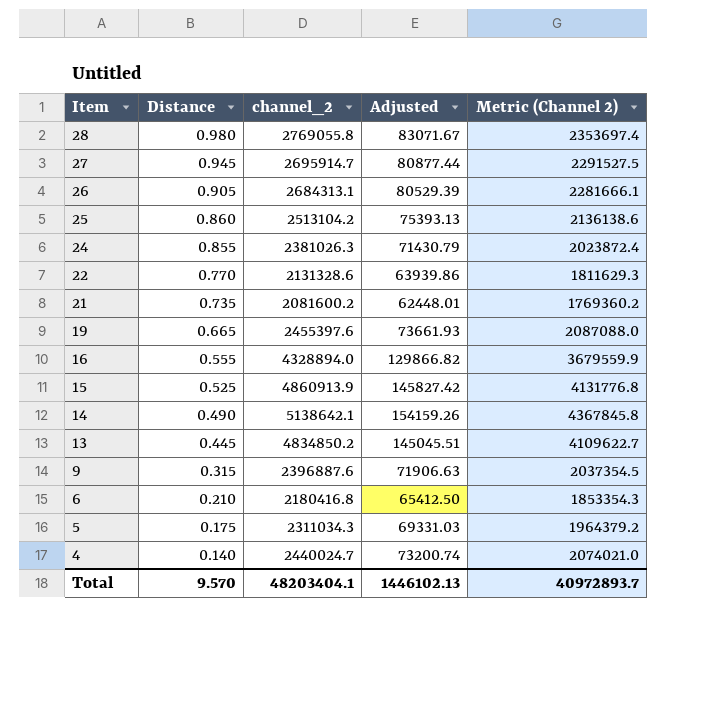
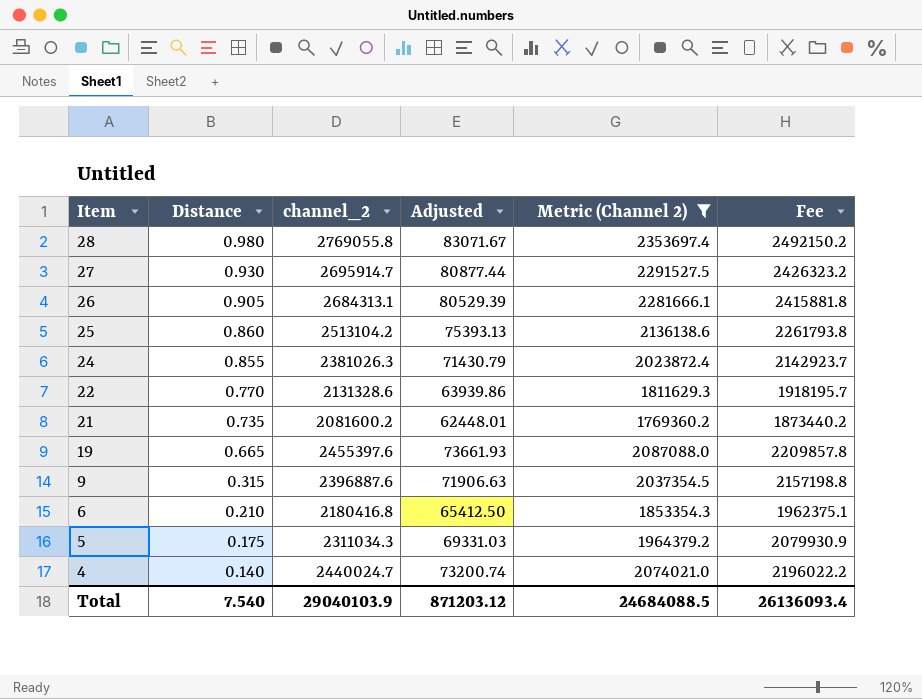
filter: none -> Metric (Channel 2) <= 2353697.4
column Fee | formula: none -> [channel_2] * 0.9
27 | Distance: 0.945 -> 0.930
Total | Distance: 9.570 -> 7.540
Total | channel_2: 48203404.1 -> 29040103.9
Total | Adjusted: 1446102.13 -> 871203.12
Total | Metric (Channel 2): 40972893.7 -> 24684088.5

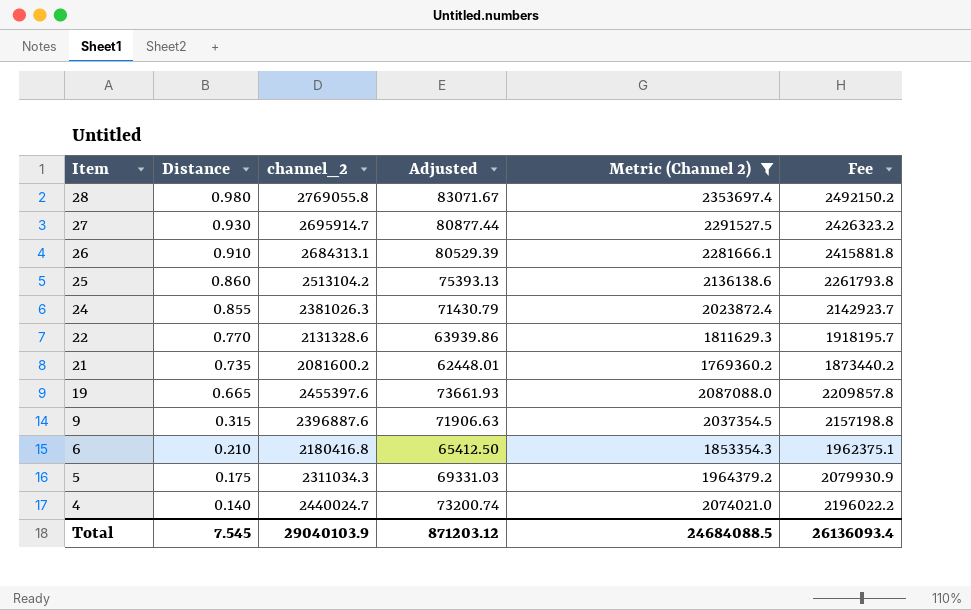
26 | Distance: 0.905 -> 0.910
Total | Distance: 7.540 -> 7.545

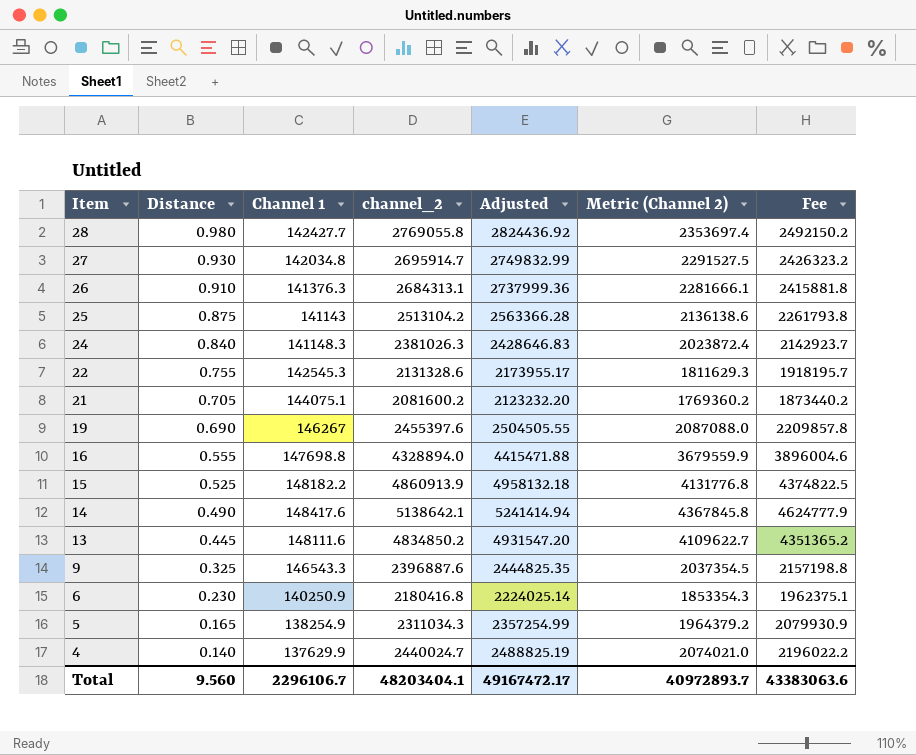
filter: Metric (Channel 2) <= 2353697.4 -> none
column Channel 1 | position: none -> 3
column Adjusted | formula: [channel_2] * 0.03 -> [channel_2] * 1.02
25 | Distance: 0.860 -> 0.875
24 | Distance: 0.855 -> 0.840
22 | Distance: 0.770 -> 0.755
21 | Distance: 0.735 -> 0.705
19 | Distance: 0.665 -> 0.690
9 | Distance: 0.315 -> 0.325
6 | Distance: 0.210 -> 0.230
5 | Distance: 0.175 -> 0.165
Total | Distance: 7.545 -> 9.560
Total | channel_2: 29040103.9 -> 48203404.1
Total | Adjusted: 871203.12 -> 49167472.17
Total | Metric (Channel 2): 24684088.5 -> 40972893.7
Total | Fee: 26136093.4 -> 43383063.6

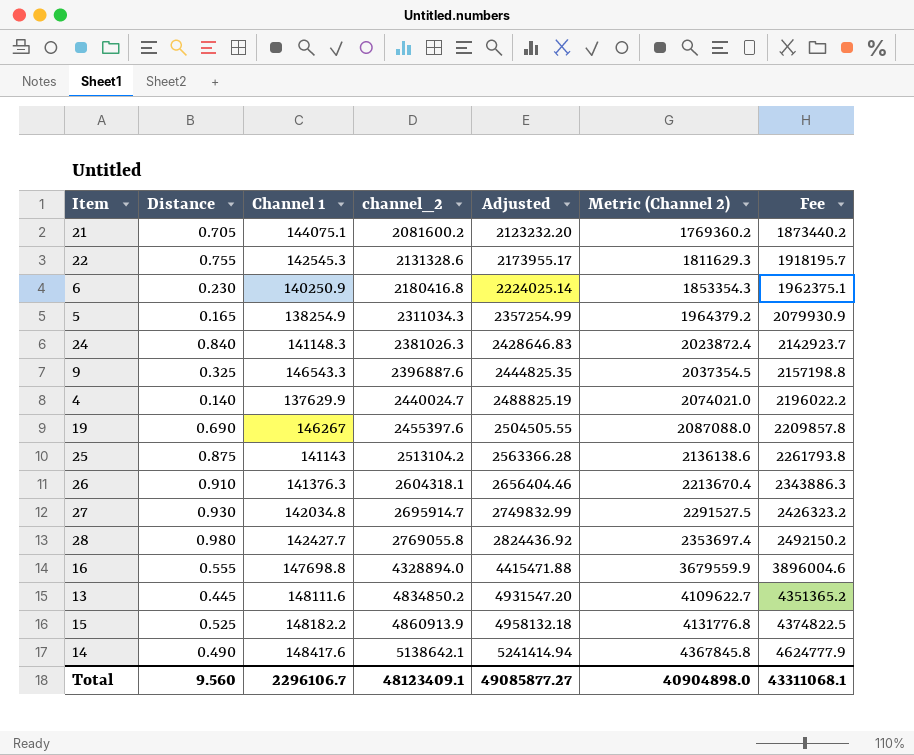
row order: Item descending -> channel_2 ascending
26 | channel_2: 2684313.1 -> 2604318.1
26 | Adjusted: 2737999.36 -> 2656404.46
26 | Metric (Channel 2): 2281666.1 -> 2213670.4
26 | Fee: 2415881.8 -> 2343886.3
Total | channel_2: 48203404.1 -> 48123409.1
Total | Adjusted: 49167472.17 -> 49085877.27
Total | Metric (Channel 2): 40972893.7 -> 40904898.0
Total | Fee: 43383063.6 -> 43311068.1

